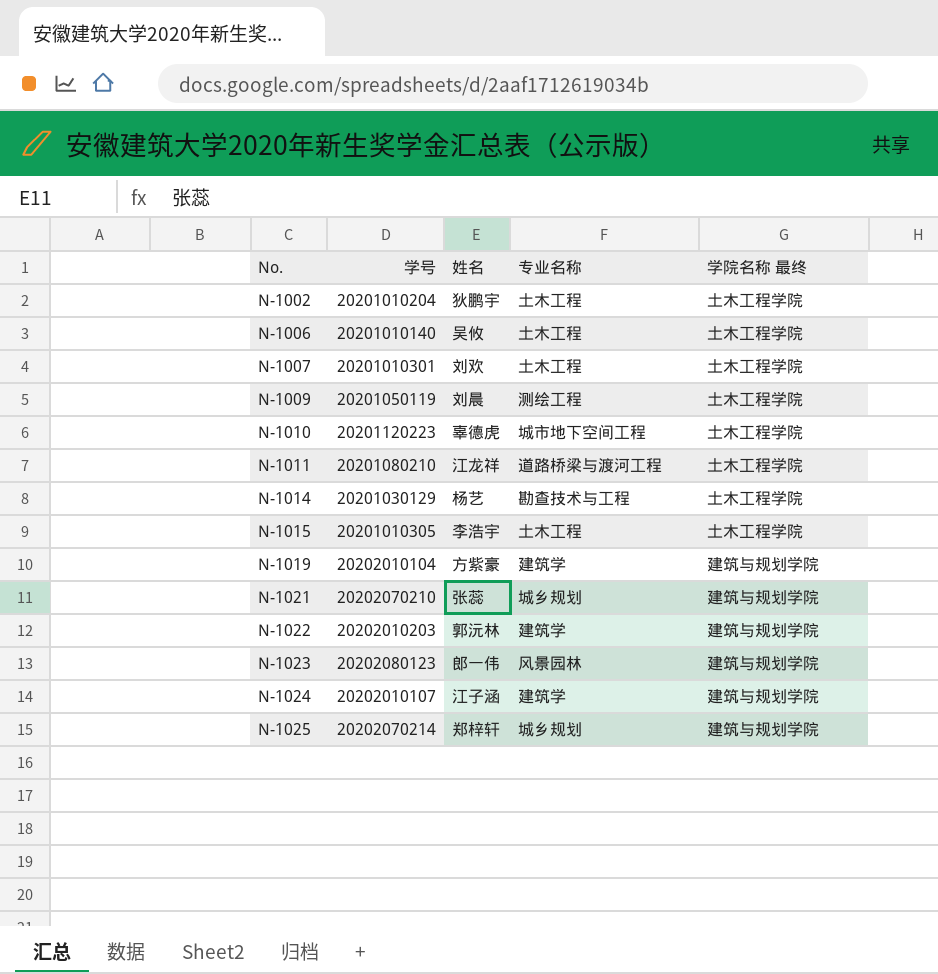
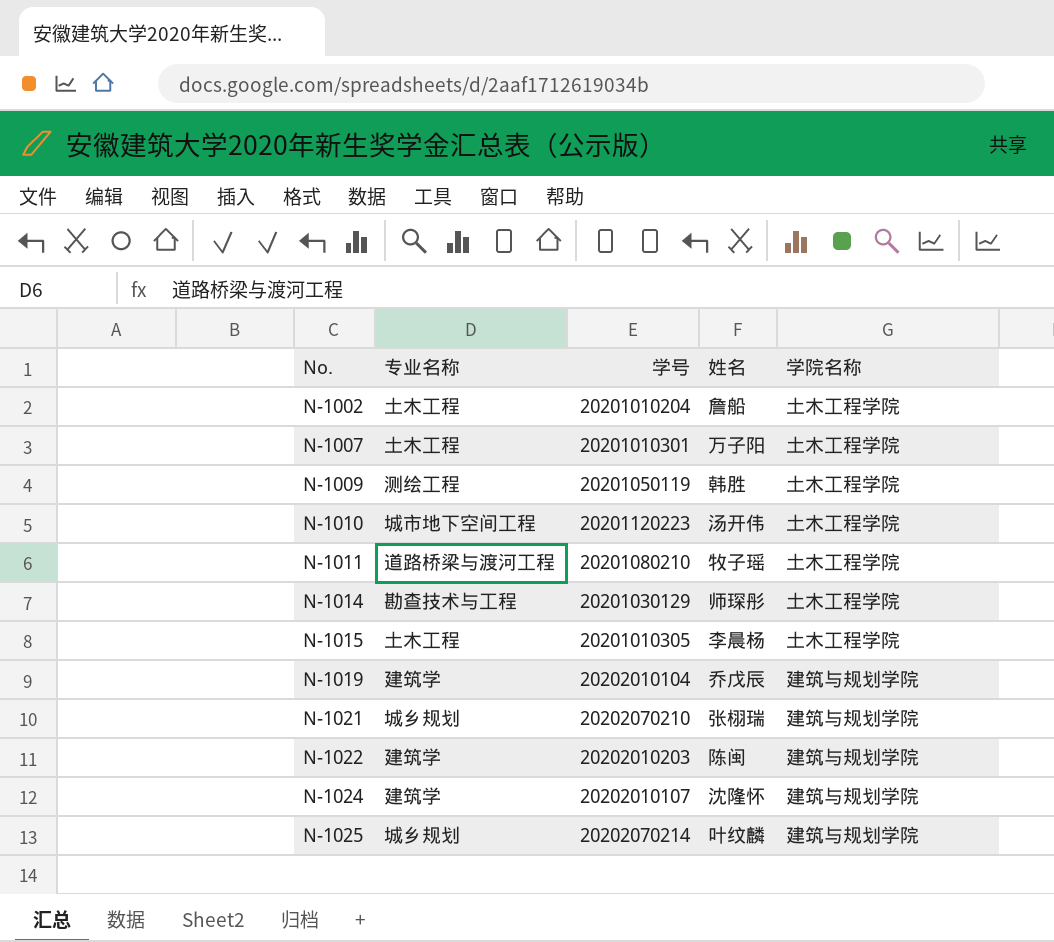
column 专业名称 | position: 4 -> 2
column name: 学院名称 最终 -> 学院名称
row N-1006: 20201010140 | 吴攸 | 土木工程 | 土木工程学院 -> none
row N-1023: 20202080123 | 郎一伟 | 风景园林 | 建筑与规划学院 -> none
N-1002 | 姓名: 狄鹏宇 -> 詹船
N-1007 | 姓名: 刘欢 -> 万子阳
N-1009 | 姓名: 刘晨 -> 韩胜
N-1010 | 姓名: 辜德虎 -> 汤开伟
N-1011 | 姓名: 江龙祥 -> 牧子瑶
N-1014 | 姓名: 杨艺 -> 师琛彤
N-1015 | 姓名: 李浩宇 -> 李晨杨
N-1019 | 姓名: 方紫豪 -> 乔戊辰
N-1021 | 姓名: 张蕊 -> 张栩瑞
N-1022 | 姓名: 郭沅林 -> 陈闽
N-1024 | 姓名: 江子涵 -> 沈隆怀
N-1025 | 姓名: 郑梓轩 -> 叶纹麟

